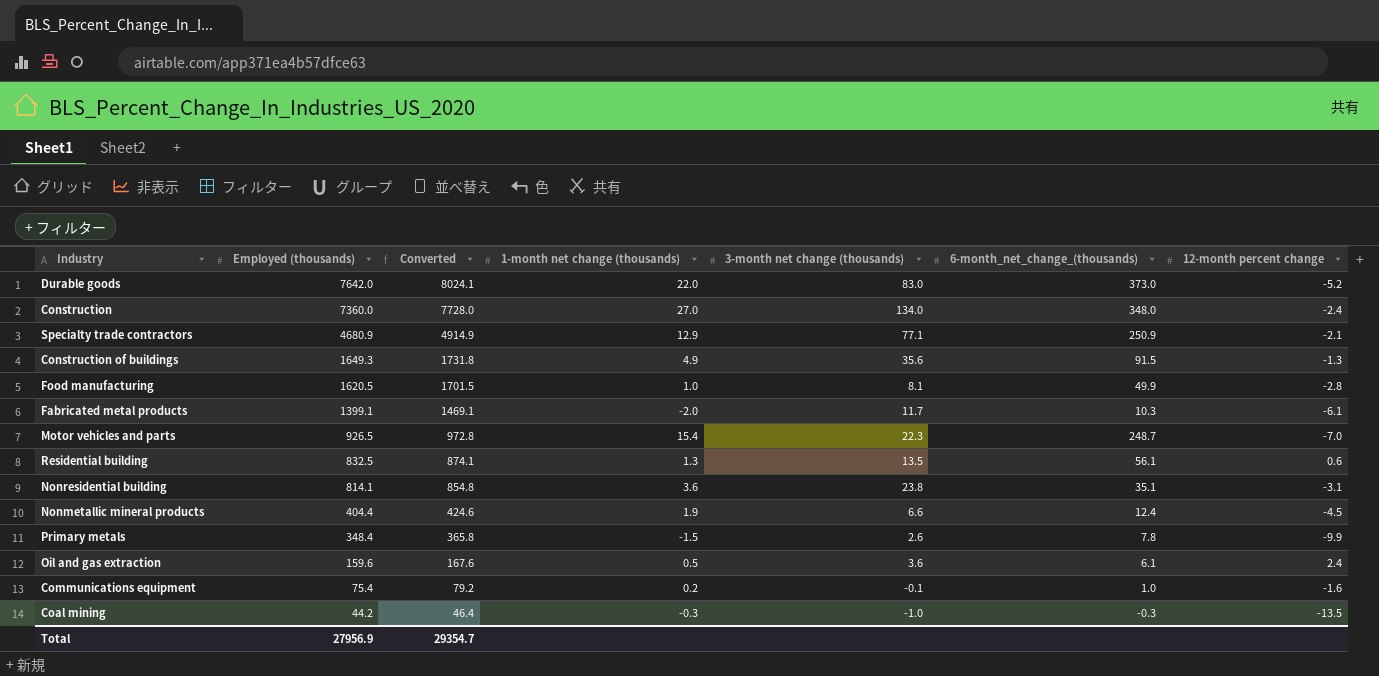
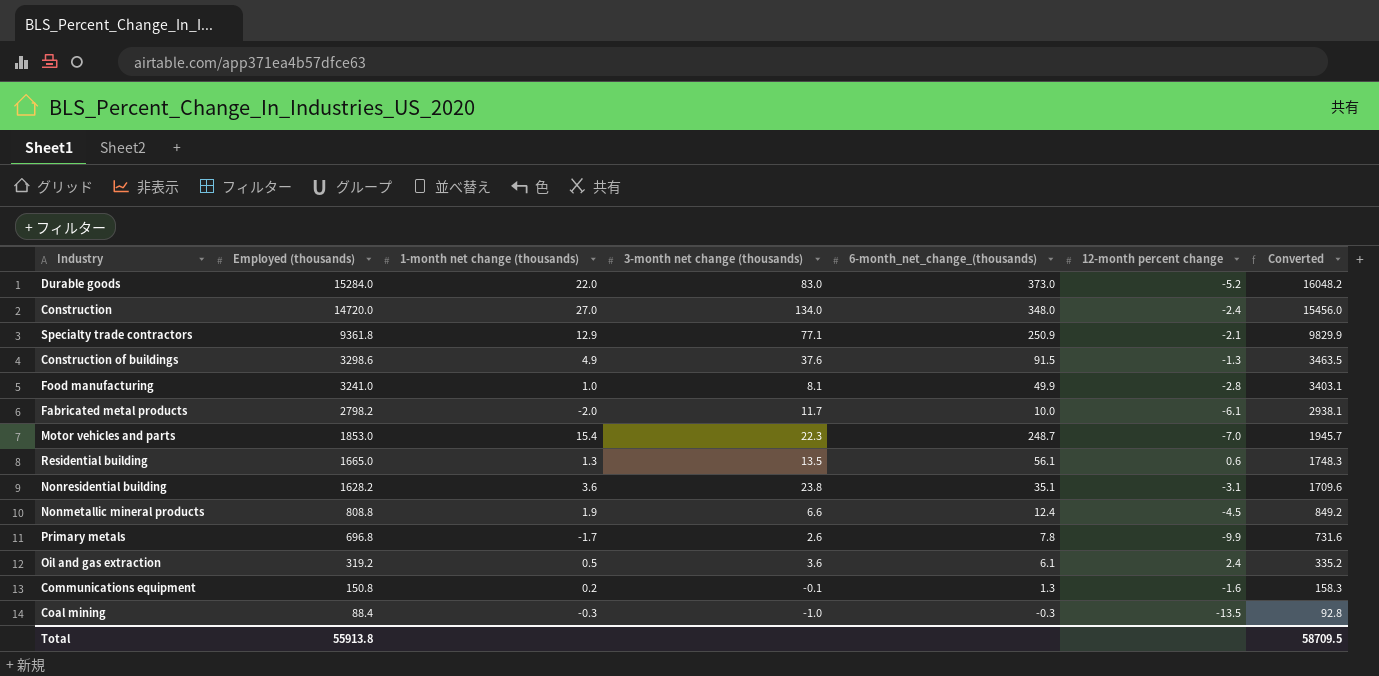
column Converted | position: 3 -> 7
Durable goods | Employed (thousands): 7642.0 -> 15284.0
Durable goods | Converted: 8024.1 -> 16048.2
Construction | Employed (thousands): 7360.0 -> 14720.0
Construction | Converted: 7728.0 -> 15456.0
Specialty trade contractors | Employed (thousands): 4680.9 -> 9361.8
Specialty trade contractors | Converted: 4914.9 -> 9829.9
Construction of buildings | Employed (thousands): 1649.3 -> 3298.6
Construction of buildings | 3-month net change (thousands): 35.6 -> 37.6
Construction of buildings | Converted: 1731.8 -> 3463.5
Food manufacturing | Employed (thousands): 1620.5 -> 3241.0
Food manufacturing | Converted: 1701.5 -> 3403.1
Fabricated metal products | Employed (thousands): 1399.1 -> 2798.2
Fabricated metal products | 6-month_net_change_(thousands): 10.3 -> 10.0
Fabricated metal products | Converted: 1469.1 -> 2938.1
Motor vehicles and parts | Employed (thousands): 926.5 -> 1853.0
Motor vehicles and parts | Converted: 972.8 -> 1945.7
Residential building | Employed (thousands): 832.5 -> 1665.0
Residential building | Converted: 874.1 -> 1748.3
Nonresidential building | Employed (thousands): 814.1 -> 1628.2
Nonresidential building | Converted: 854.8 -> 1709.6
Nonmetallic mineral products | Employed (thousands): 404.4 -> 808.8
Nonmetallic mineral products | Converted: 424.6 -> 849.2
Primary metals | Employed (thousands): 348.4 -> 696.8
Primary metals | 1-month net change (thousands): -1.5 -> -1.7
Primary metals | Converted: 365.8 -> 731.6
Oil and gas extraction | Employed (thousands): 159.6 -> 319.2
Oil and gas extraction | Converted: 167.6 -> 335.2
Communications equipment | Employed (thousands): 75.4 -> 150.8
Communications equipment | 6-month_net_change_(thousands): 1.0 -> 1.3
Communications equipment | Converted: 79.2 -> 158.3
Coal mining | Employed (thousands): 44.2 -> 88.4
Coal mining | Converted: 46.4 -> 92.8
Total | Employed (thousands): 27956.9 -> 55913.8
Total | Converted: 29354.7 -> 58709.5

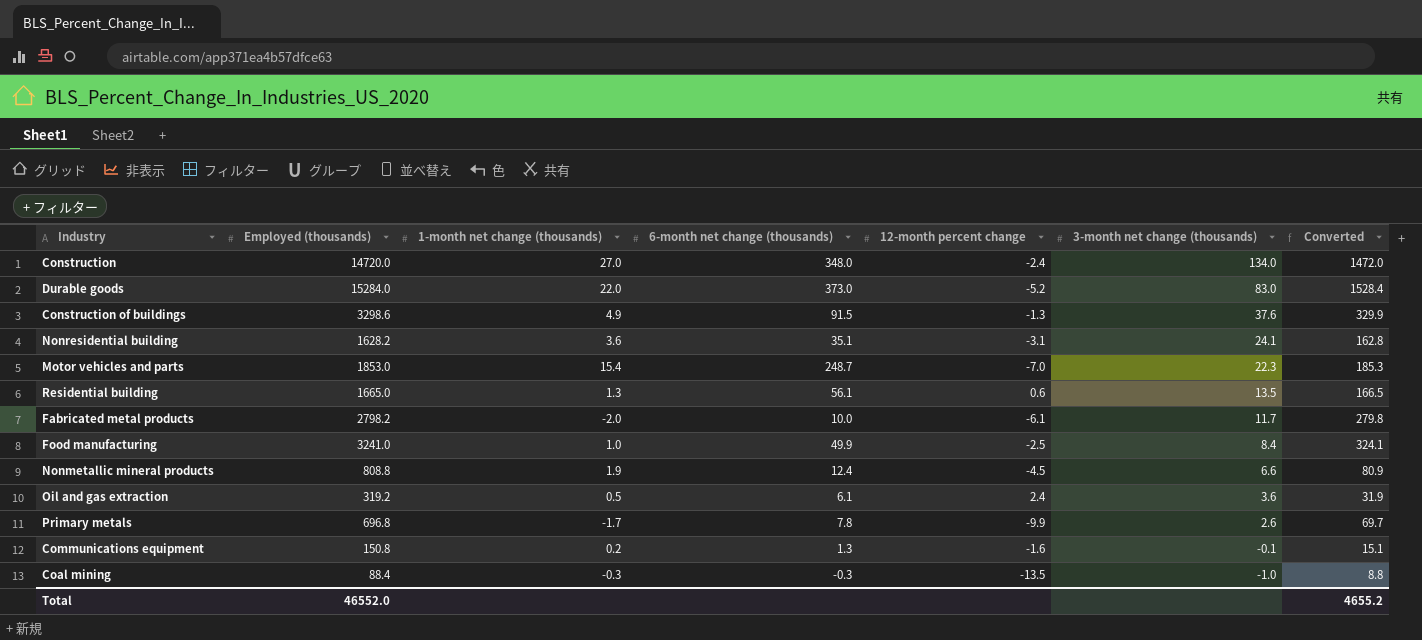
row order: Employed (thousands) descending -> 3-month net change (thousands) descending
column name: 6-month_net_change_(thousands) -> 6-month net change (thousands)
column 3-month net change (thousands) | position: 4 -> 6
column Converted | formula: [Employed (thousands)] * 1.05 -> [Employed (thousands)] * 0.1
row Specialty trade contractors: 9361.8 | 12.9 | 77.1 | 250.9 | -2.1 | 9829.9 -> none
Nonresidential building | 3-month net change (thousands): 23.8 -> 24.1
Food manufacturing | 12-month percent change: -2.8 -> -2.5
Food manufacturing | 3-month net change (thousands): 8.1 -> 8.4
Total | Employed (thousands): 55913.8 -> 46552.0
Total | Converted: 58709.5 -> 4655.2

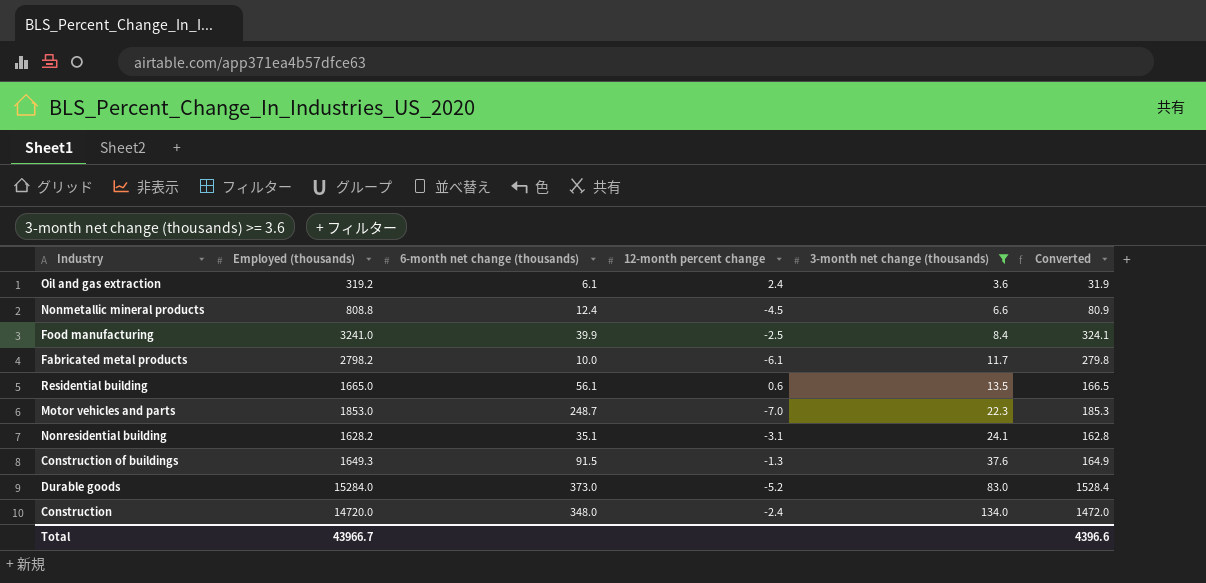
filter: none -> 3-month net change (thousands) >= 3.6
row order: 3-month net change (thousands) descending -> 3-month net change (thousands) ascending
column 1-month net change (thousands) | position: 3 -> none
Food manufacturing | 6-month net change (thousands): 49.9 -> 39.9
Construction of buildings | Employed (thousands): 3298.6 -> 1649.3
Construction of buildings | Converted: 329.9 -> 164.9
Total | Employed (thousands): 46552.0 -> 43966.7
Total | Converted: 4655.2 -> 4396.6

